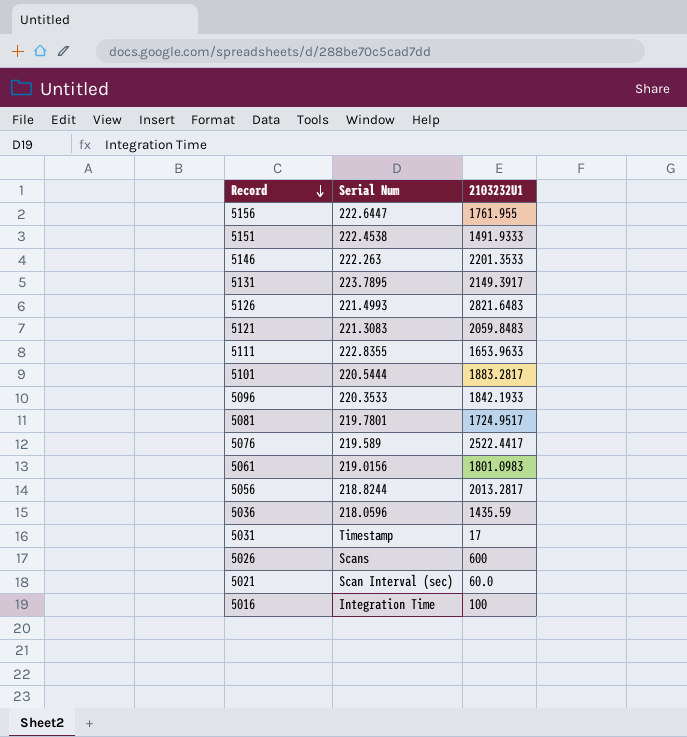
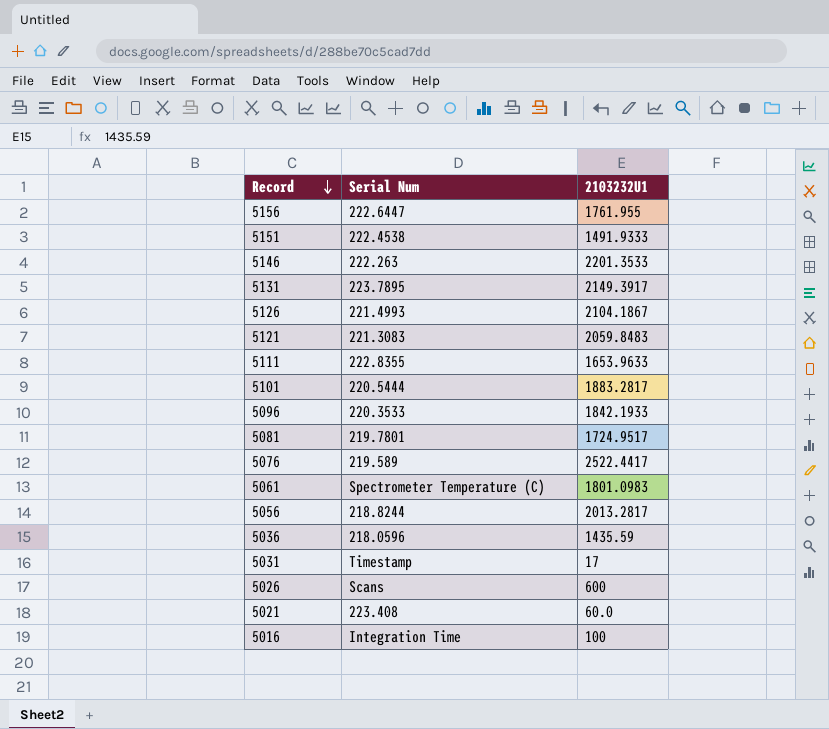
5126 | 2103232U1: 2821.6483 -> 2104.1867
5061 | Serial Num: 219.0156 -> Spectrometer Temperature (C)
5021 | Serial Num: Scan Interval (sec) -> 223.408

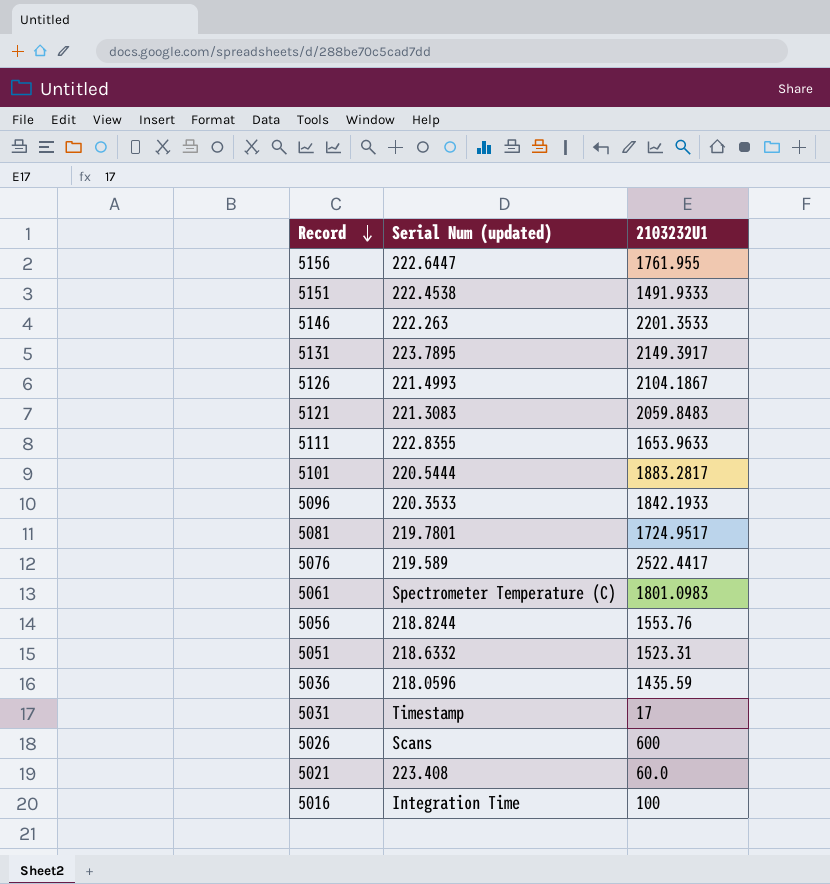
column name: Serial Num -> Serial Num (updated)
5056 | 2103232U1: 2013.2817 -> 1553.76
row 5051: none -> 218.6332 | 1523.31

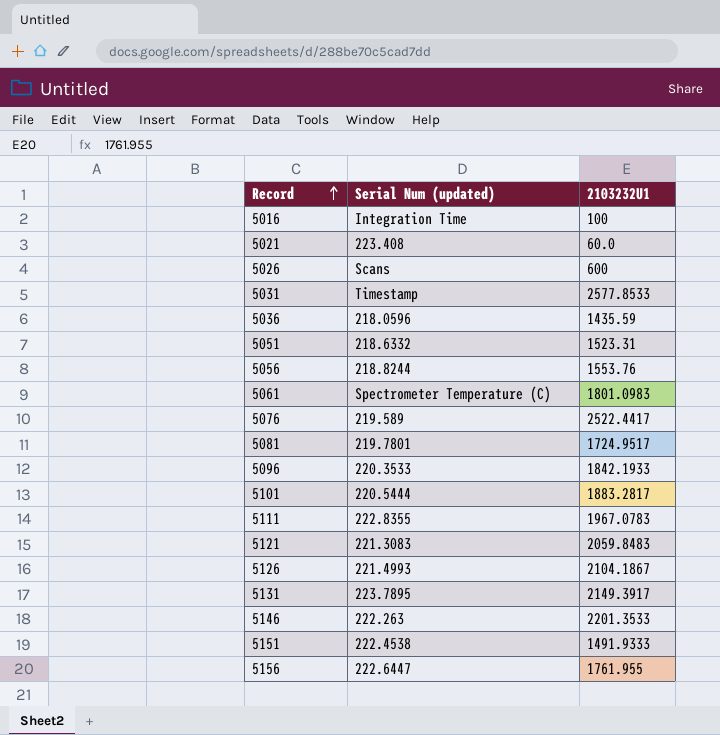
row order: Record descending -> Record ascending
5031 | 2103232U1: 17 -> 2577.8533
5111 | 2103232U1: 1653.9633 -> 1967.0783

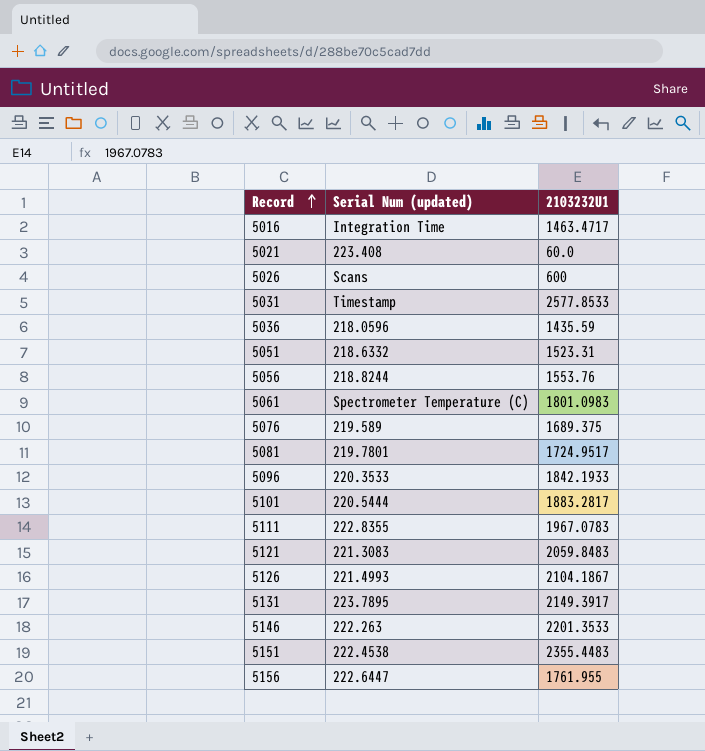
5016 | 2103232U1: 100 -> 1463.4717
5076 | 2103232U1: 2522.4417 -> 1689.375
5151 | 2103232U1: 1491.9333 -> 2355.4483

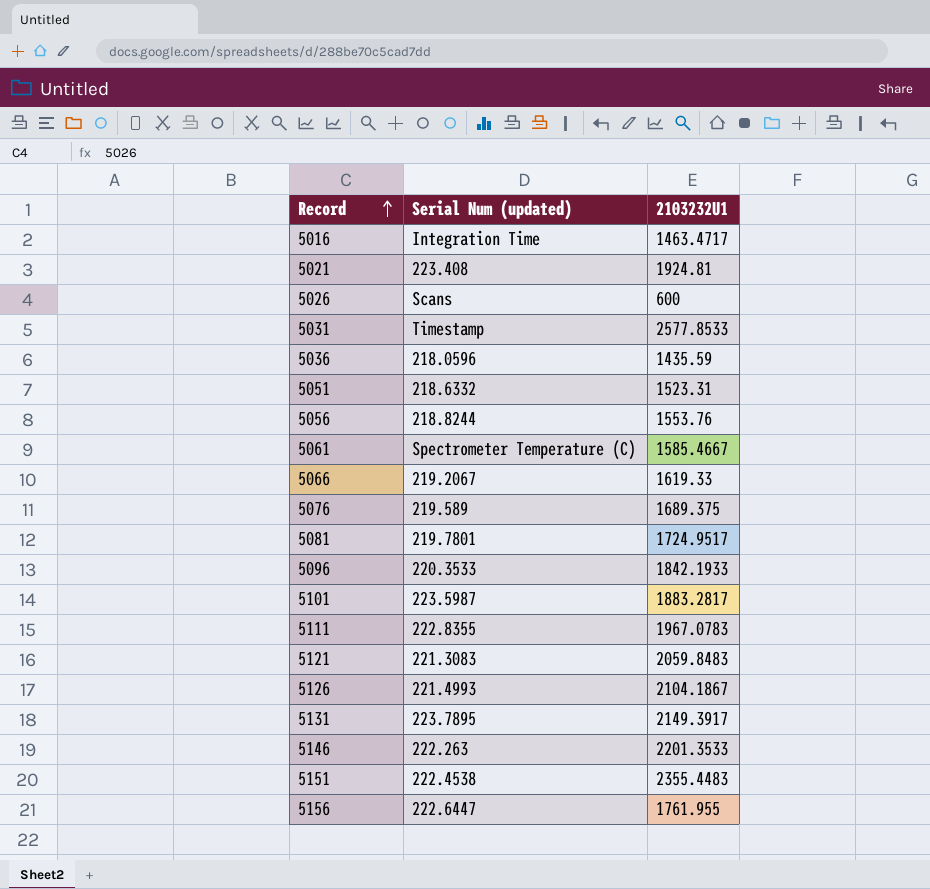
5021 | 2103232U1: 60.0 -> 1924.81
5061 | 2103232U1: 1801.0983 -> 1585.4667
row 5066: none -> 219.2067 | 1619.33
5101 | Serial Num (updated): 220.5444 -> 223.5987

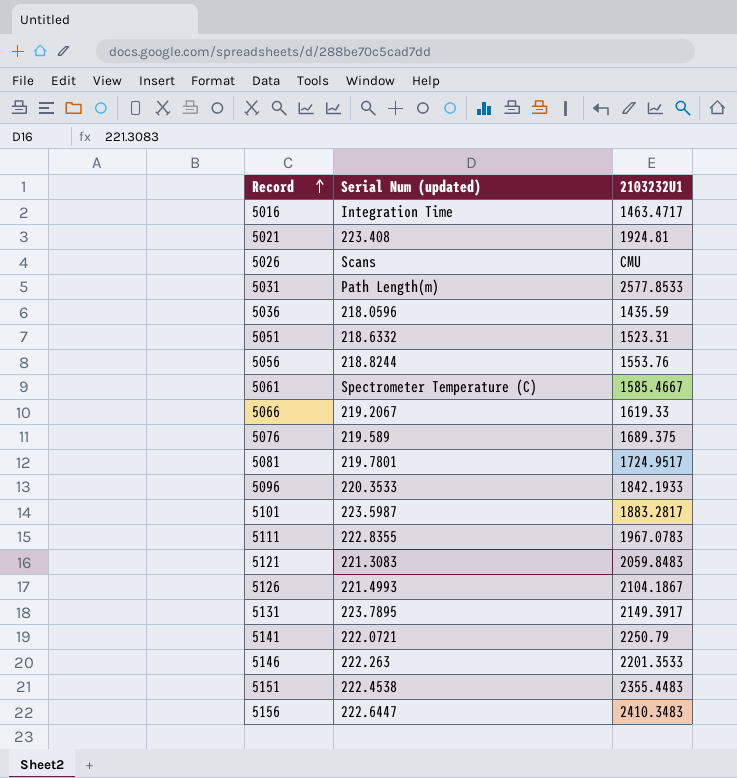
5026 | 2103232U1: 600 -> CMU
5031 | Serial Num (updated): Timestamp -> Path Length(m)
row 5141: none -> 222.0721 | 2250.79
5156 | 2103232U1: 1761.955 -> 2410.3483

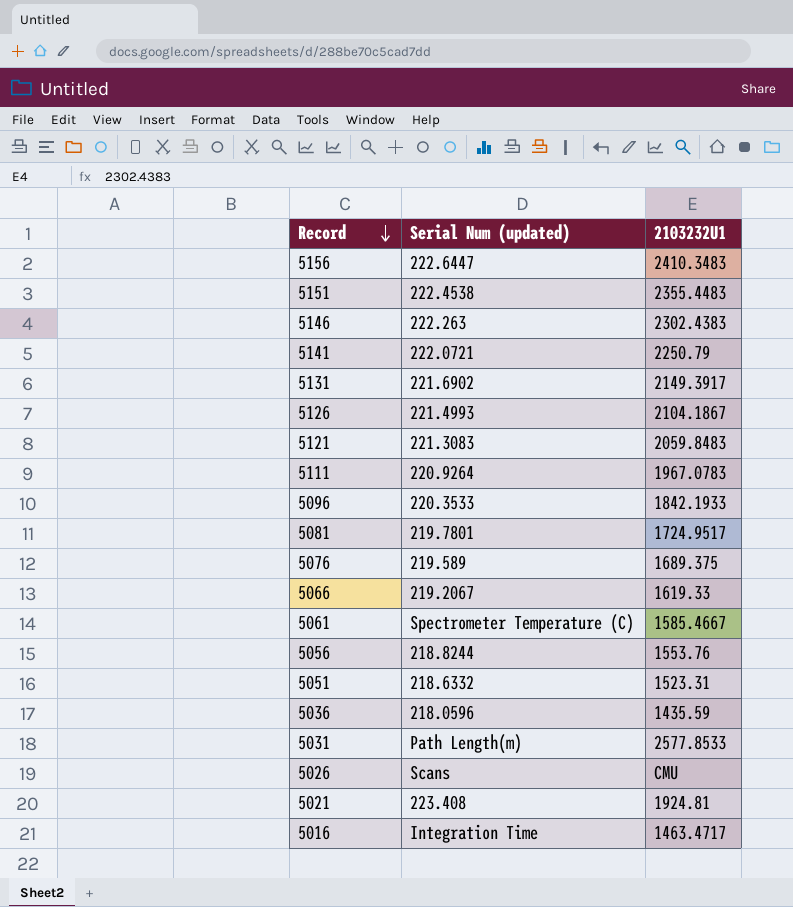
row order: Record ascending -> Record descending
row 5101: 223.5987 | 1883.2817 -> none
5146 | 2103232U1: 2201.3533 -> 2302.4383
5131 | Serial Num (updated): 223.7895 -> 221.6902
5111 | Serial Num (updated): 222.8355 -> 220.9264

